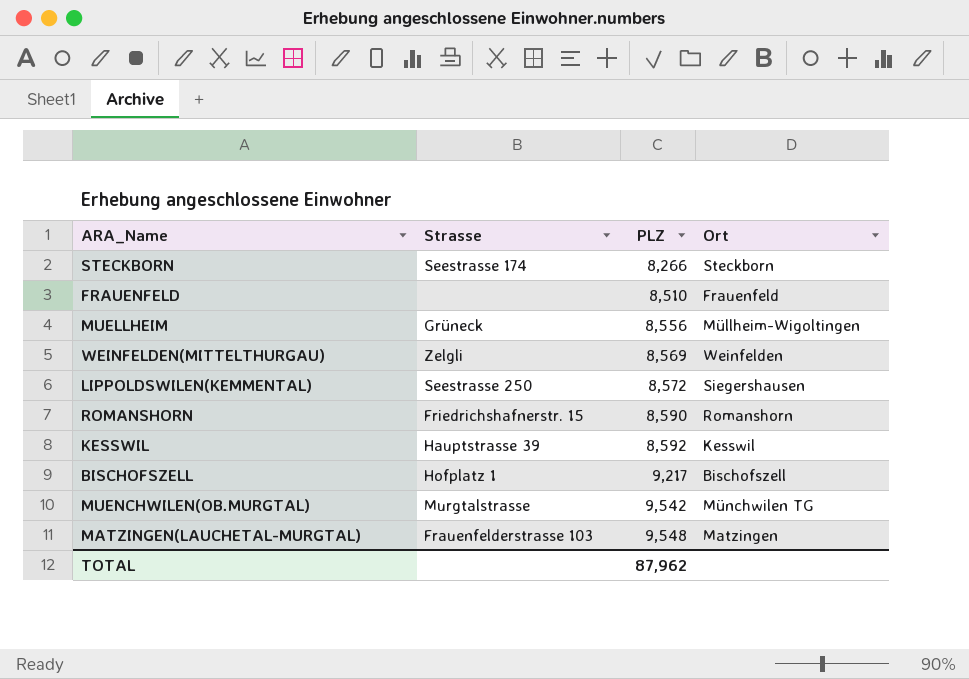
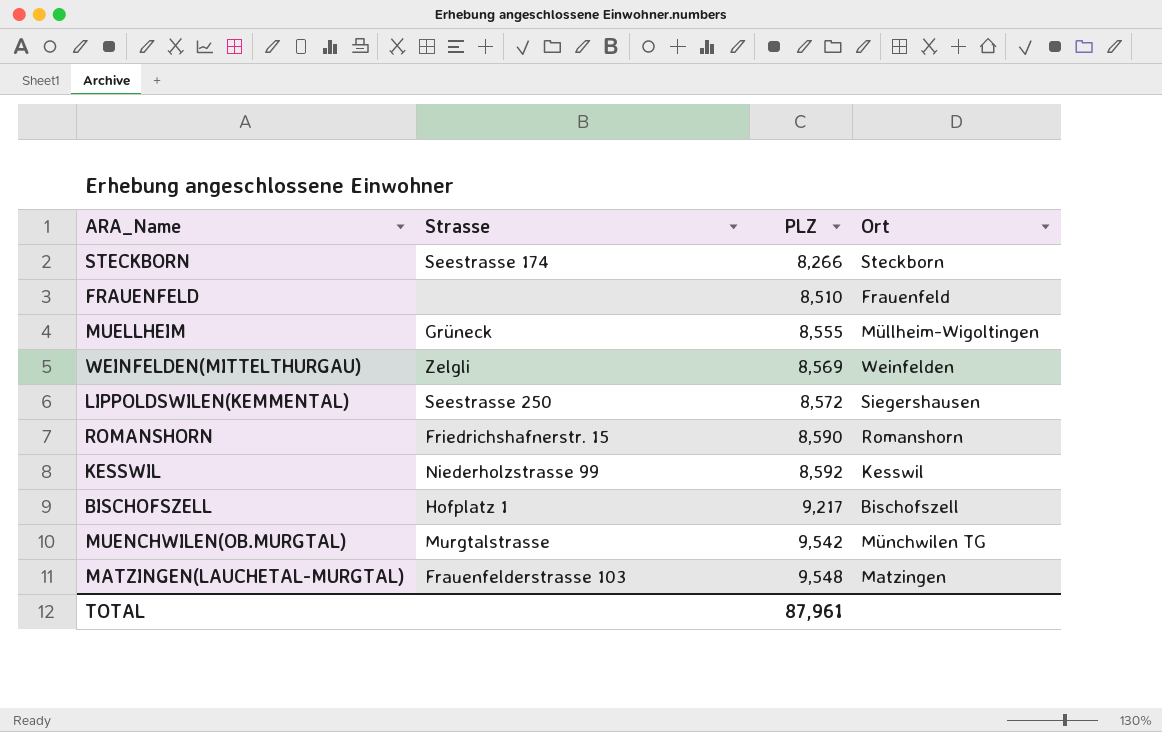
MUELLHEIM | PLZ: 8,556 -> 8,555
KESSWIL | Strasse: Hauptstrasse 39 -> Niederholzstrasse 99
TOTAL | PLZ: 87,962 -> 87,961

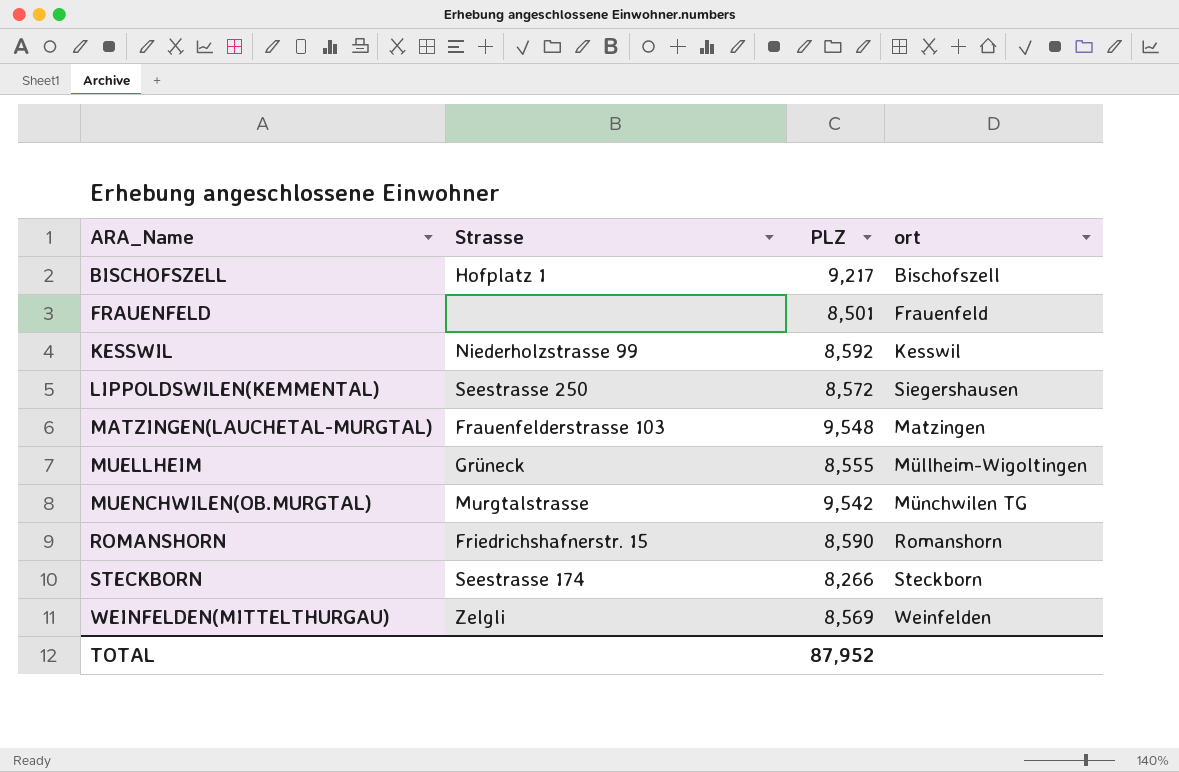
row order: PLZ ascending -> ARA_Name ascending
column name: Ort -> ort
FRAUENFELD | PLZ: 8,510 -> 8,501
TOTAL | PLZ: 87,961 -> 87,952

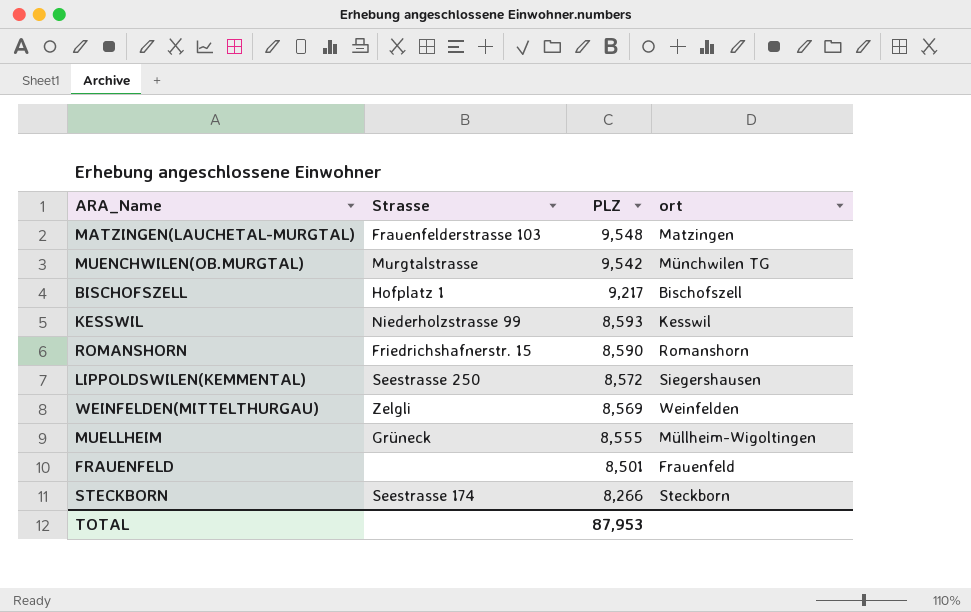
row order: ARA_Name ascending -> PLZ descending
KESSWIL | PLZ: 8,592 -> 8,593
TOTAL | PLZ: 87,952 -> 87,953

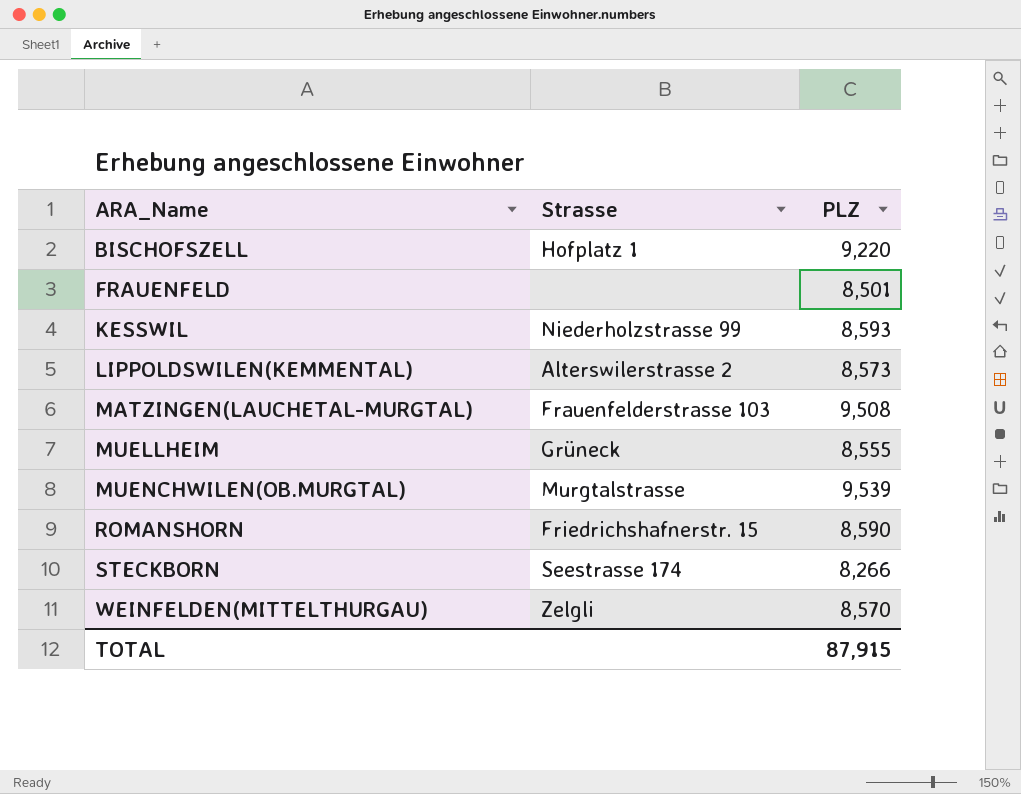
row order: PLZ descending -> ARA_Name ascending
column ort | position: 4 -> none
BISCHOFSZELL | PLZ: 9,217 -> 9,220
LIPPOLDSWILEN(KEMMENTAL) | Strasse: Seestrasse 250 -> Alterswilerstrasse 2
LIPPOLDSWILEN(KEMMENTAL) | PLZ: 8,572 -> 8,573
MATZINGEN(LAUCHETAL-MURGTAL) | PLZ: 9,548 -> 9,508
MUENCHWILEN(OB.MURGTAL) | PLZ: 9,542 -> 9,539
WEINFELDEN(MITTELTHURGAU) | PLZ: 8,569 -> 8,570
TOTAL | PLZ: 87,953 -> 87,915

